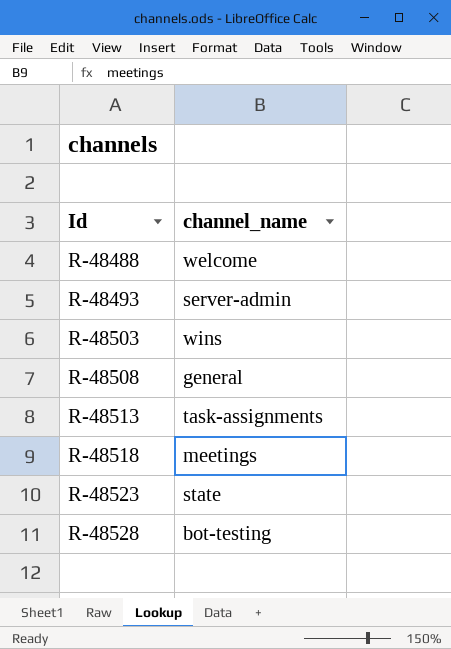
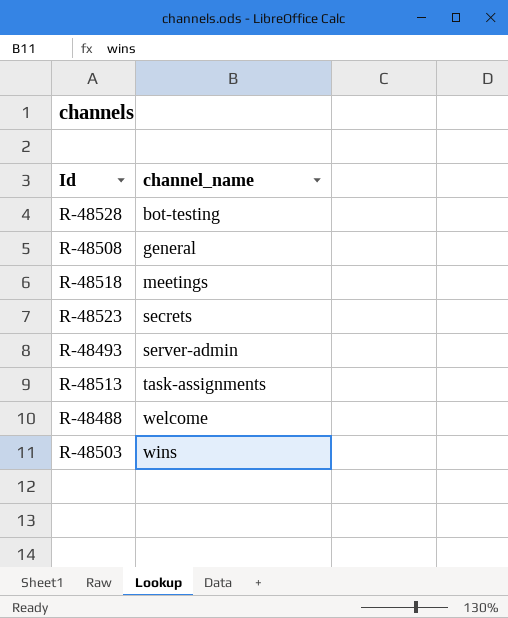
row order: Id ascending -> channel_name ascending
R-48523 | channel_name: state -> secrets

